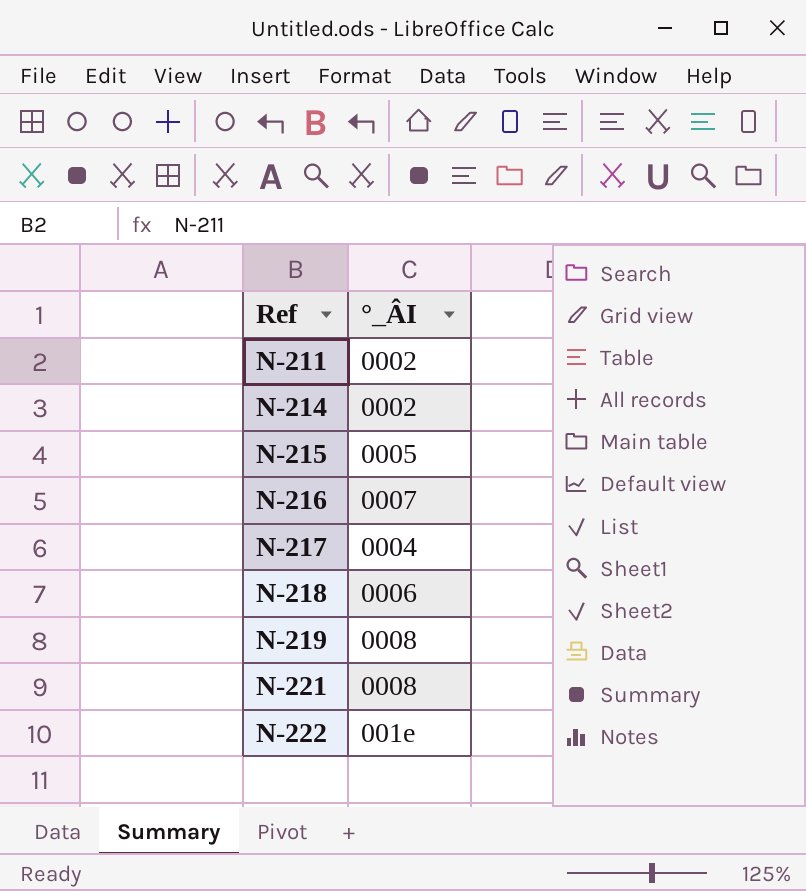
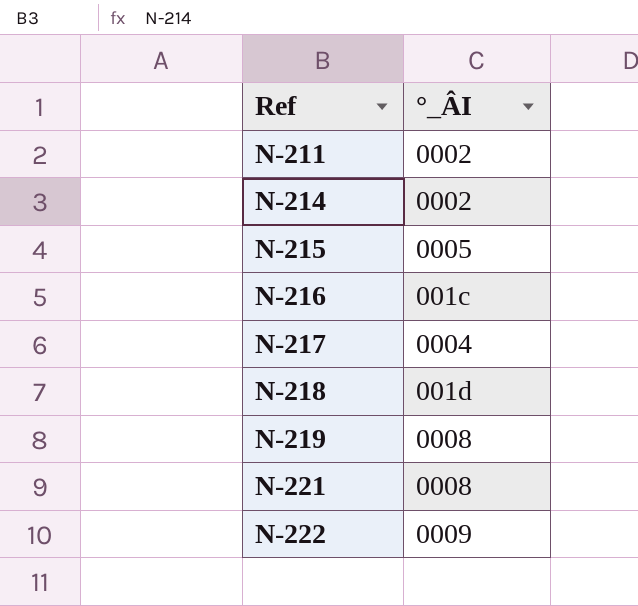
N-216 | °_ÂI: 0007 -> 001c
N-218 | °_ÂI: 0006 -> 001d
N-222 | °_ÂI: 001e -> 0009

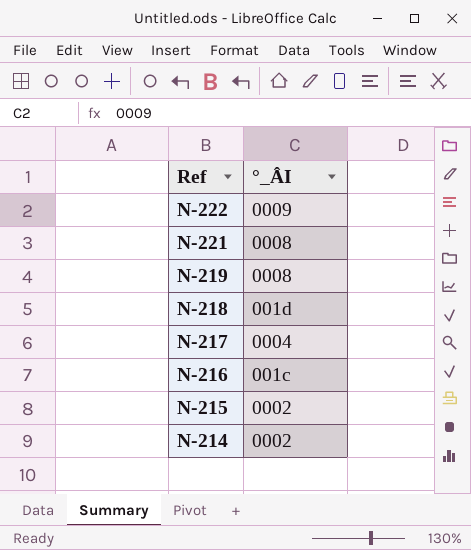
row order: Ref ascending -> Ref descending
row N-211: 0002 -> none
N-215 | °_ÂI: 0005 -> 0002

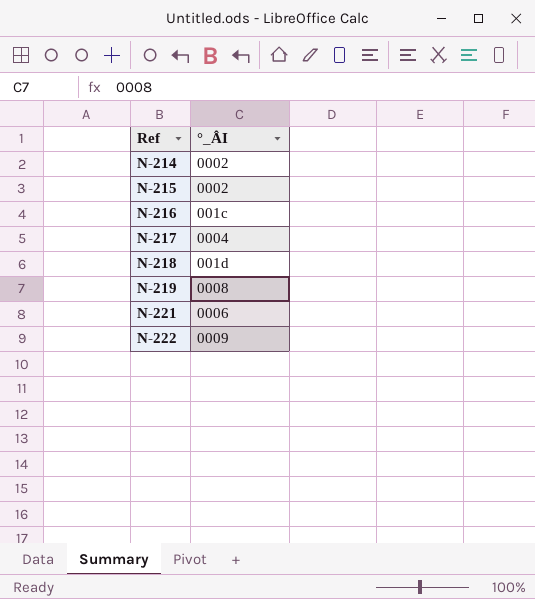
row order: Ref descending -> Ref ascending
N-221 | °_ÂI: 0008 -> 0006

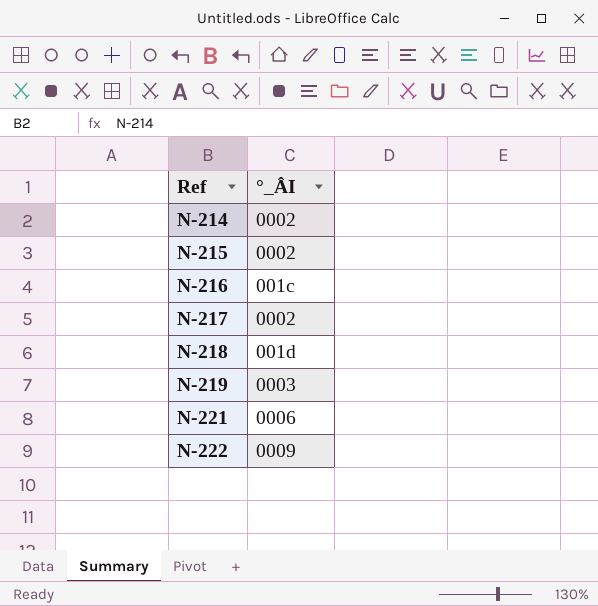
N-217 | °_ÂI: 0004 -> 0002
N-219 | °_ÂI: 0008 -> 0003

